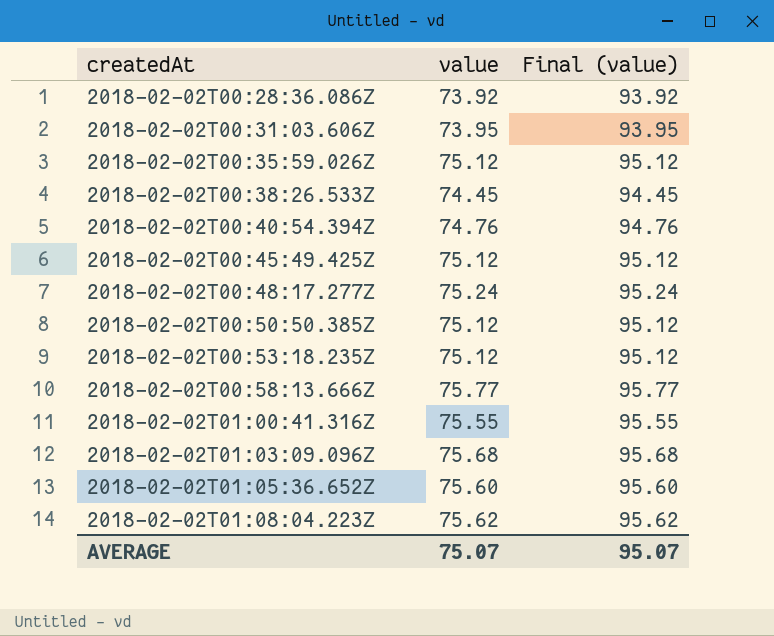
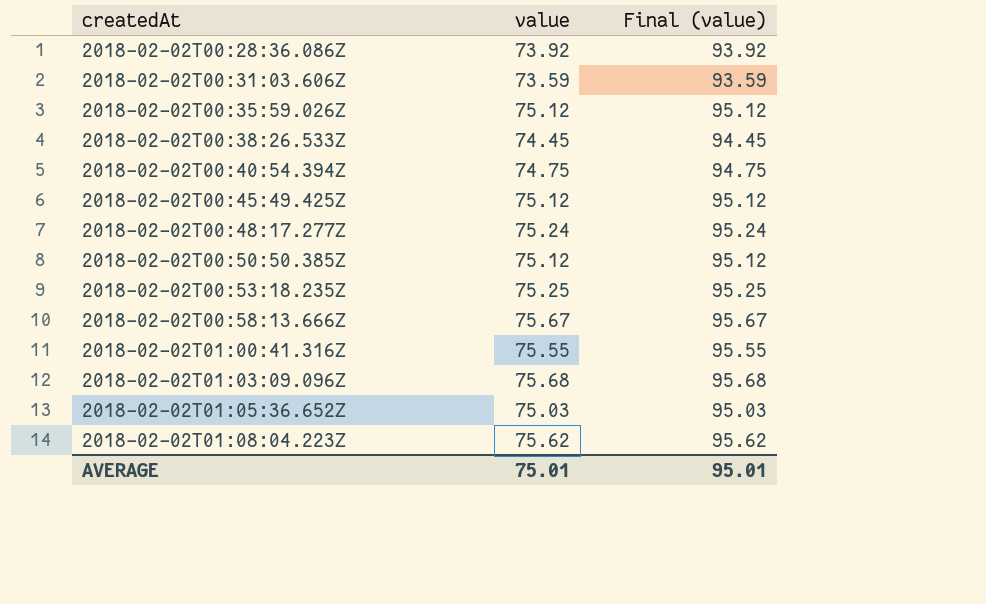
2018-02-02T00:31:03.606Z | value: 73.95 -> 73.59
2018-02-02T00:31:03.606Z | Final (value): 93.95 -> 93.59
2018-02-02T00:40:54.394Z | value: 74.76 -> 74.75
2018-02-02T00:40:54.394Z | Final (value): 94.76 -> 94.75
2018-02-02T00:53:18.235Z | value: 75.12 -> 75.25
2018-02-02T00:53:18.235Z | Final (value): 95.12 -> 95.25
2018-02-02T00:58:13.666Z | value: 75.77 -> 75.67
2018-02-02T00:58:13.666Z | Final (value): 95.77 -> 95.67
2018-02-02T01:05:36.652Z | value: 75.60 -> 75.03
2018-02-02T01:05:36.652Z | Final (value): 95.60 -> 95.03
AVERAGE | value: 75.07 -> 75.01
AVERAGE | Final (value): 95.07 -> 95.01

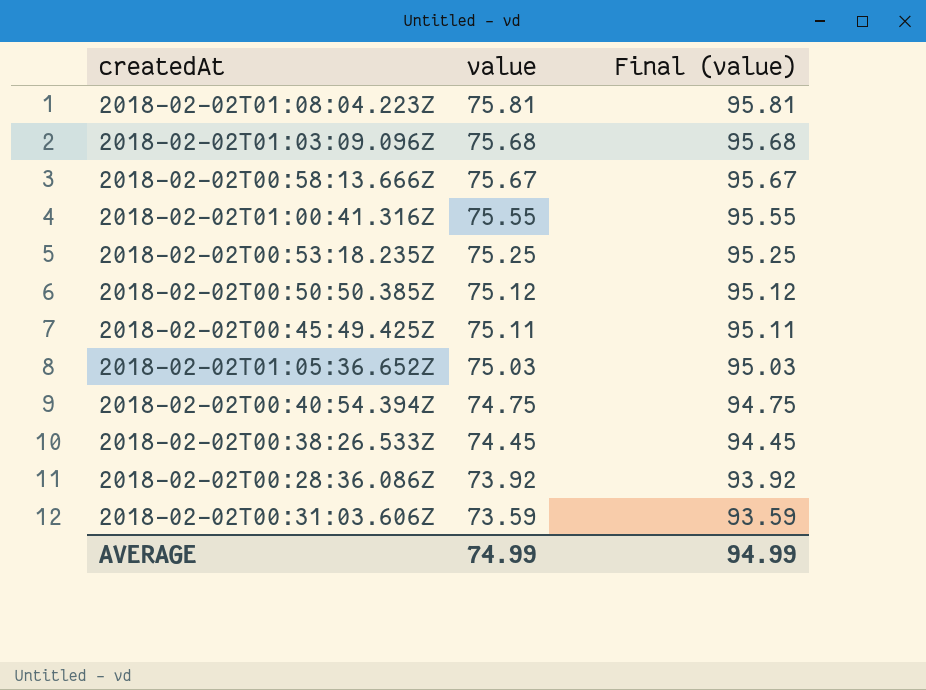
row order: createdAt ascending -> value descending
row 2018-02-02T00:35:59.026Z: 75.12 | 95.12 -> none
row 2018-02-02T00:48:17.277Z: 75.24 | 95.24 -> none
2018-02-02T01:08:04.223Z | value: 75.62 -> 75.81
2018-02-02T01:08:04.223Z | Final (value): 95.62 -> 95.81
2018-02-02T00:45:49.425Z | value: 75.12 -> 75.11
2018-02-02T00:45:49.425Z | Final (value): 95.12 -> 95.11
AVERAGE | value: 75.01 -> 74.99
AVERAGE | Final (value): 95.01 -> 94.99

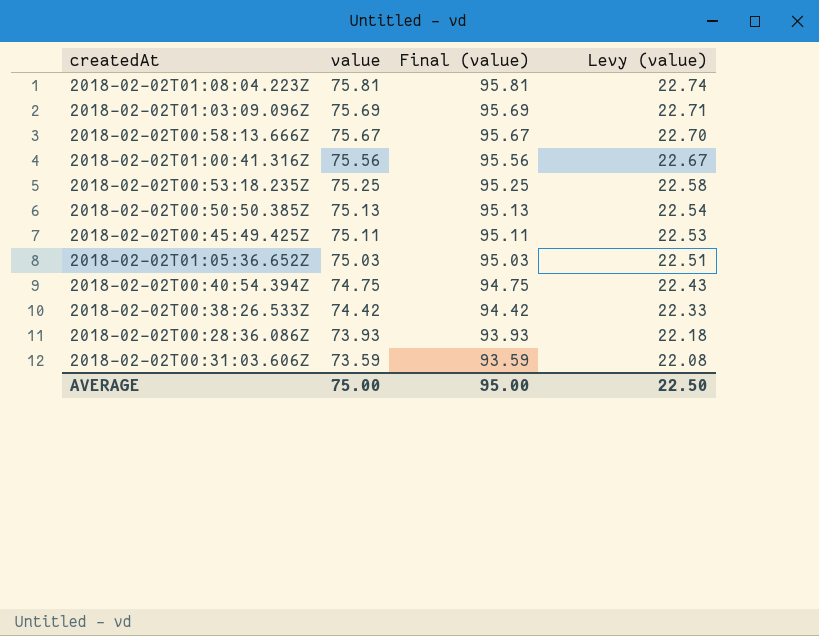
column Levy (value) | formula: none -> [value] * 0.3
2018-02-02T01:03:09.096Z | value: 75.68 -> 75.69
2018-02-02T01:03:09.096Z | Final (value): 95.68 -> 95.69
2018-02-02T01:00:41.316Z | value: 75.55 -> 75.56
2018-02-02T01:00:41.316Z | Final (value): 95.55 -> 95.56
2018-02-02T00:50:50.385Z | value: 75.12 -> 75.13
2018-02-02T00:50:50.385Z | Final (value): 95.12 -> 95.13
2018-02-02T00:38:26.533Z | value: 74.45 -> 74.42
2018-02-02T00:38:26.533Z | Final (value): 94.45 -> 94.42
2018-02-02T00:28:36.086Z | value: 73.92 -> 73.93
2018-02-02T00:28:36.086Z | Final (value): 93.92 -> 93.93
AVERAGE | value: 74.99 -> 75.00
AVERAGE | Final (value): 94.99 -> 95.00

